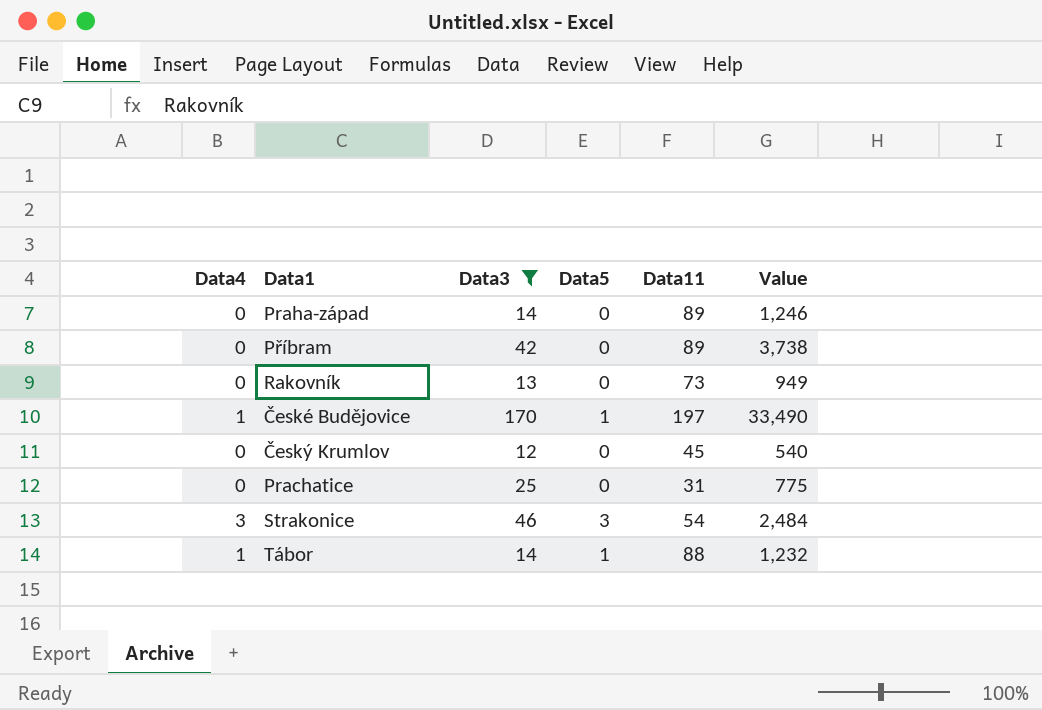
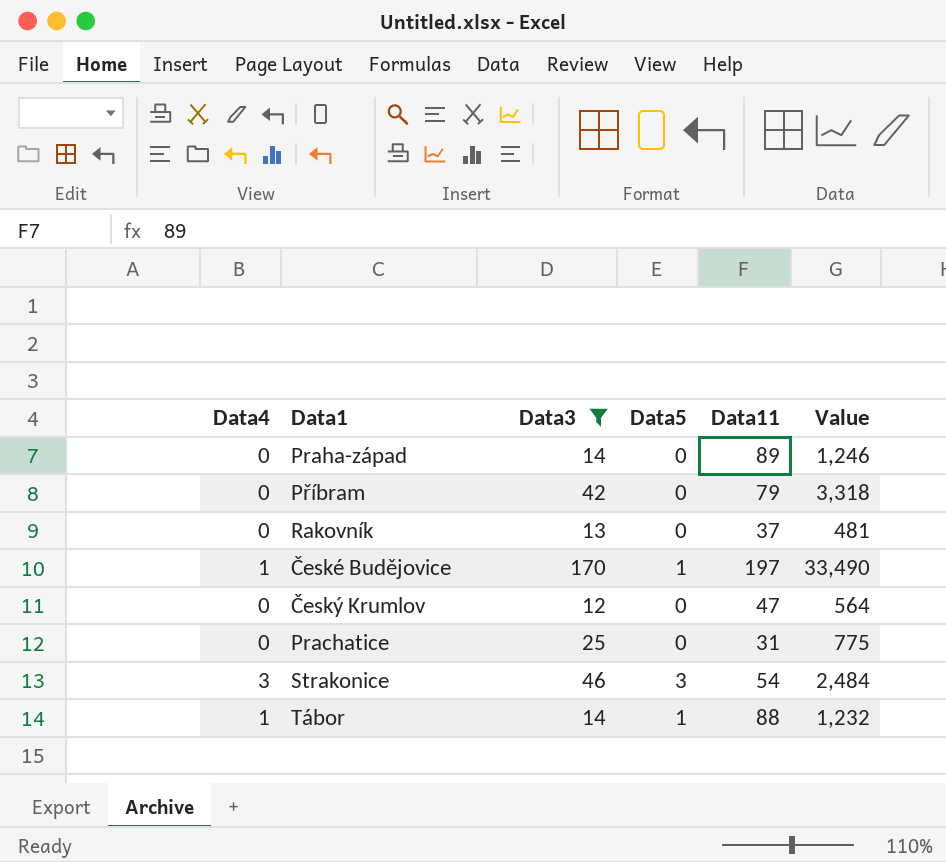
Příbram | Data11: 89 -> 79
Příbram | Value: 3,738 -> 3,318
Rakovník | Data11: 73 -> 37
Rakovník | Value: 949 -> 481
Český Krumlov | Data11: 45 -> 47
Český Krumlov | Value: 540 -> 564

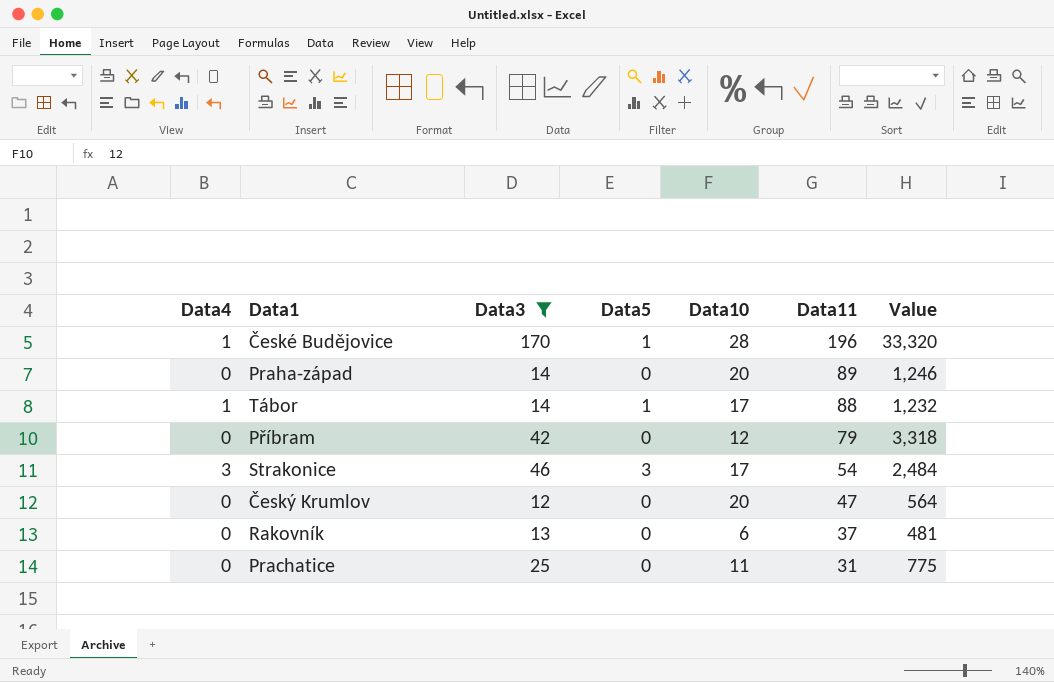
row order: none -> Data11 descending
column Data10 | position: none -> 5
České Budějovice | Data11: 197 -> 196
České Budějovice | Value: 33,490 -> 33,320

